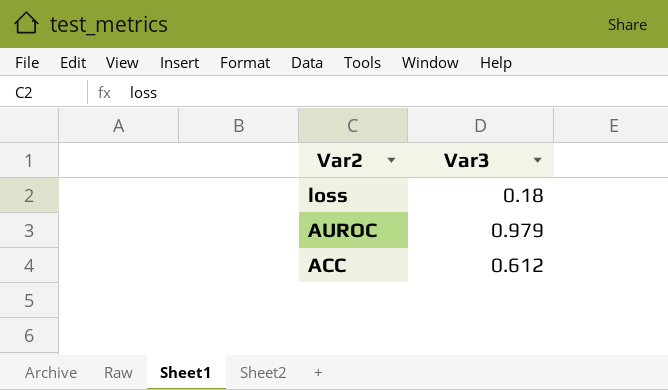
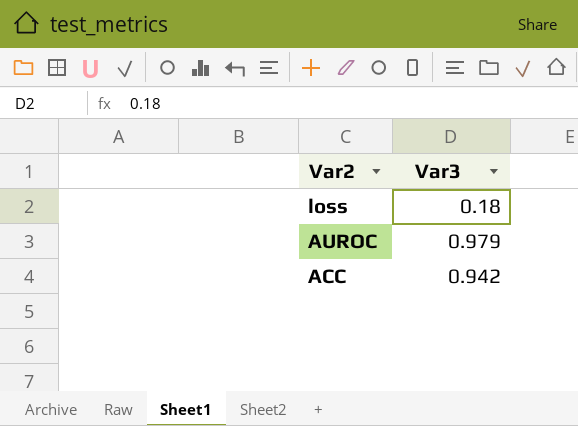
ACC | Var3: 0.612 -> 0.942

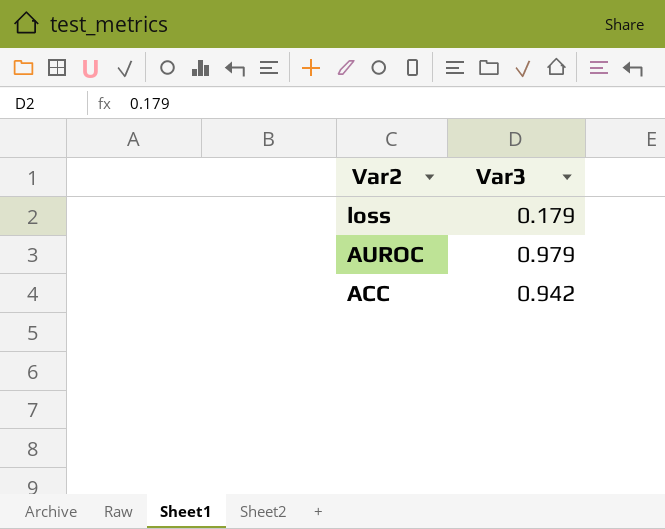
loss | Var3: 0.18 -> 0.179

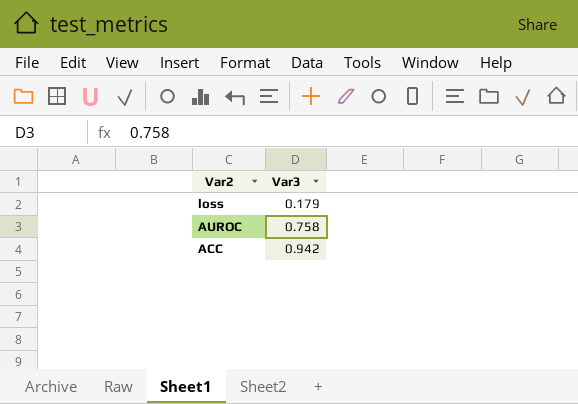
AUROC | Var3: 0.979 -> 0.758

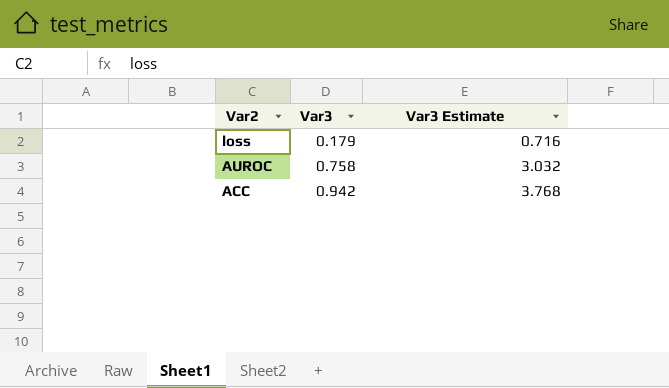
column Var3 Estimate | formula: none -> [Var3] * 4

